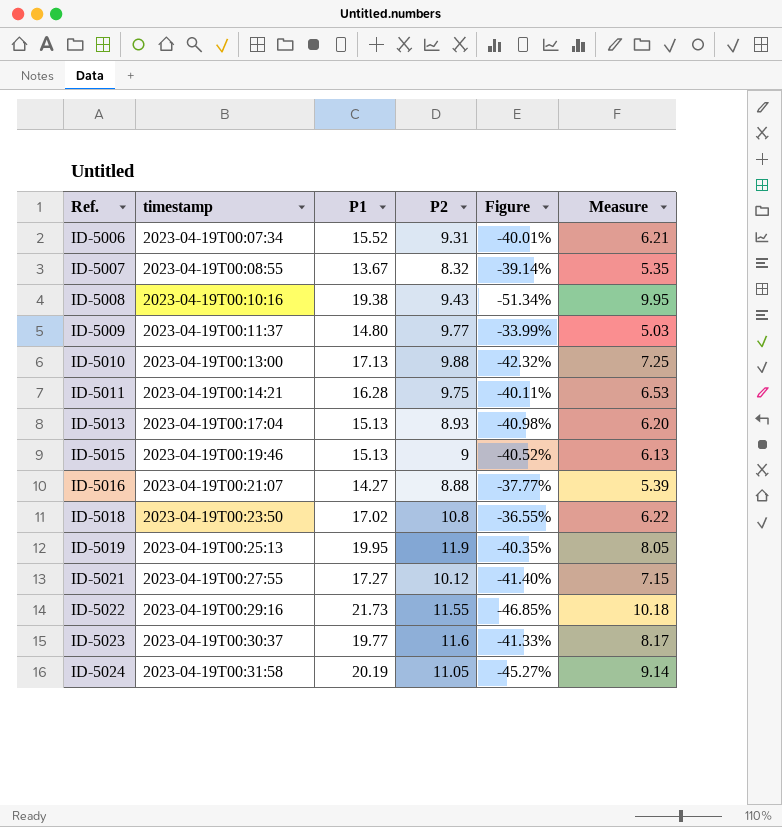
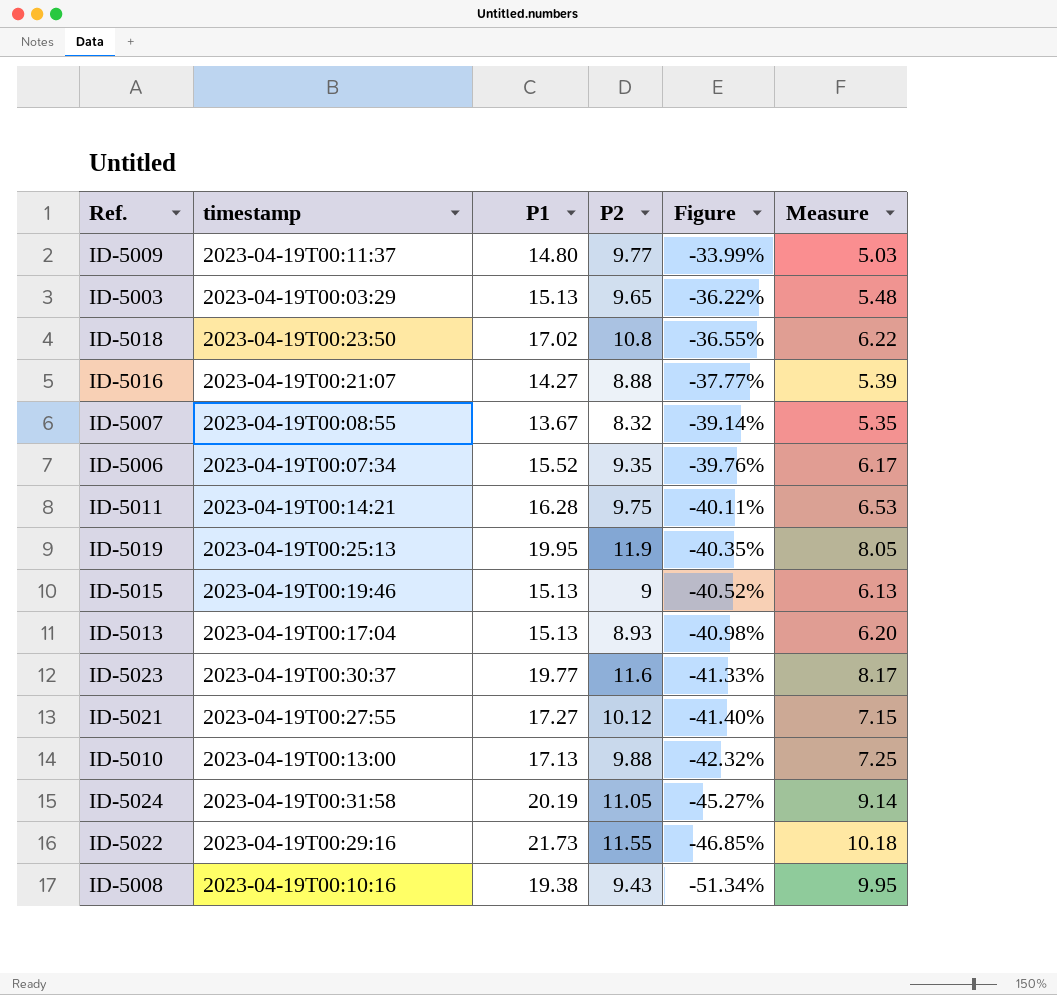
row order: Ref. ascending -> Figure descending
row ID-5003: none -> 2023-04-19T00:03:29 | 15.13 | 9.65 | -36.22% | 5.48
ID-5006 | P2: 9.31 -> 9.35
ID-5006 | Figure: -40.01% -> -39.76%
ID-5006 | Measure: 6.21 -> 6.17

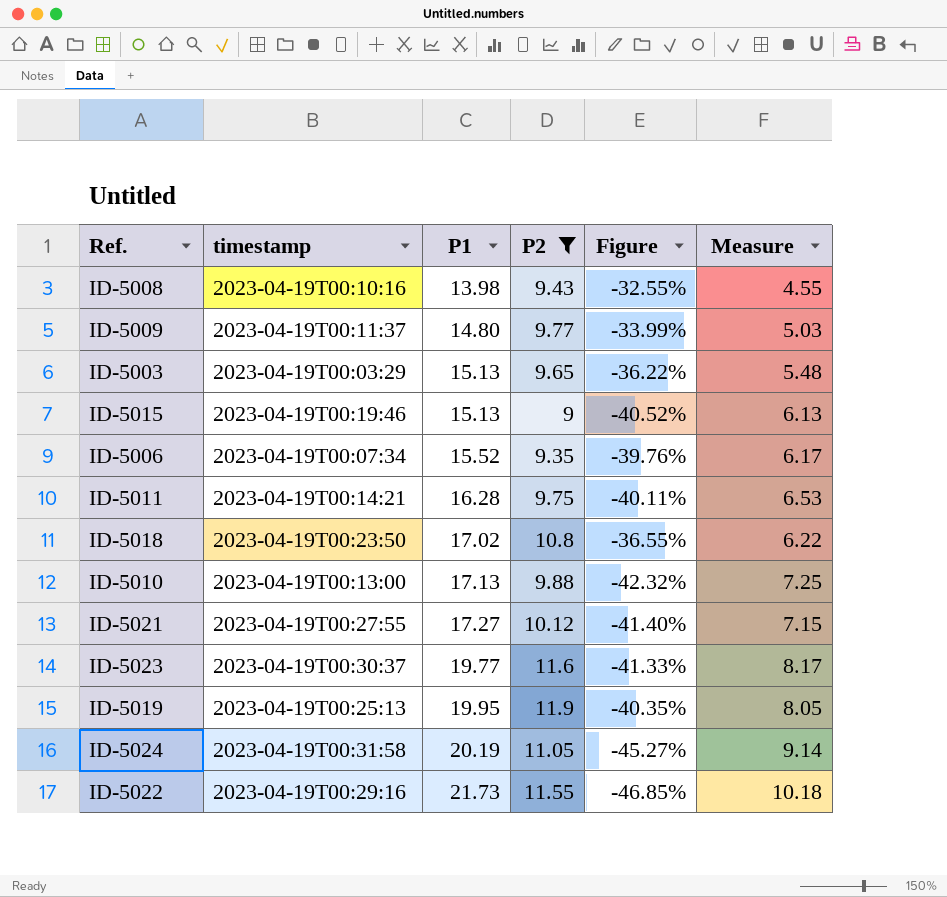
filter: none -> P2 >= 9
row order: Figure descending -> P1 ascending
ID-5008 | P1: 19.38 -> 13.98
ID-5008 | Figure: -51.34% -> -32.55%
ID-5008 | Measure: 9.95 -> 4.55

